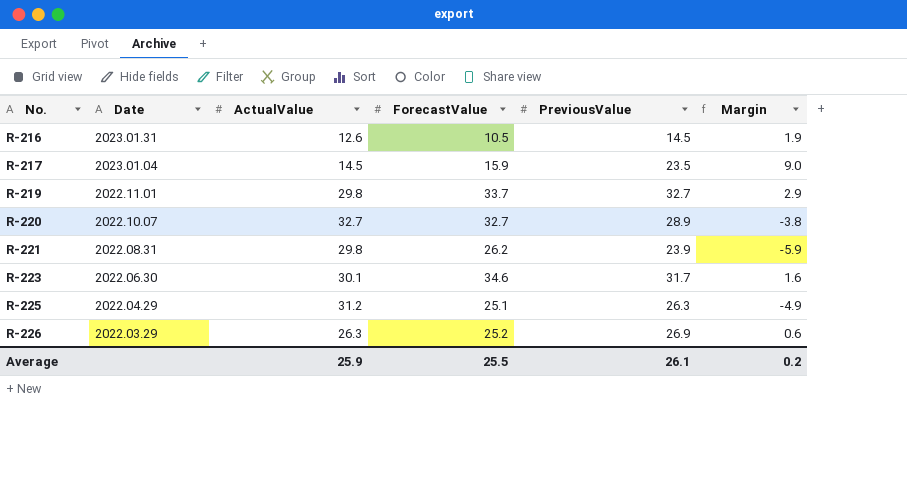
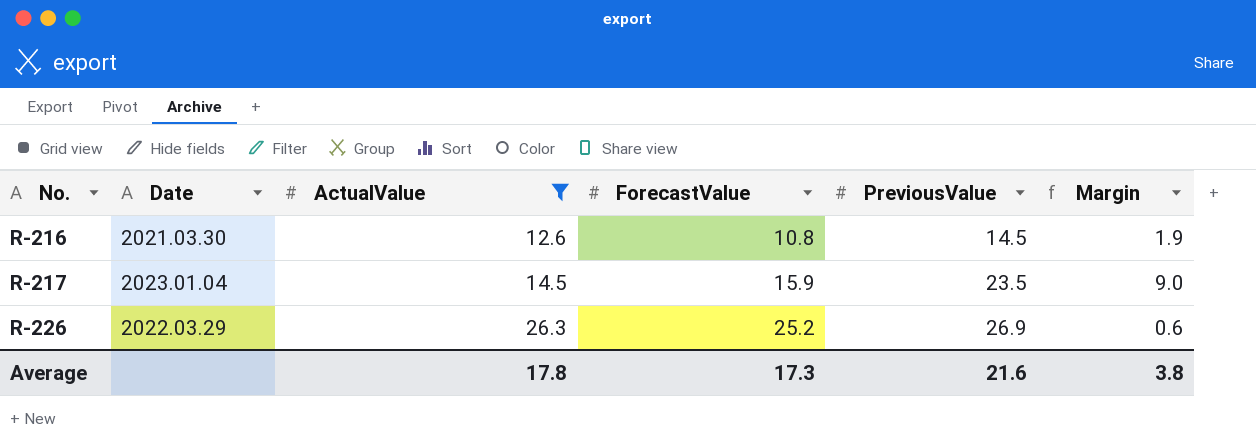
filter: none -> ActualValue <= 26.3
R-216 | Date: 2023.01.31 -> 2021.03.30
R-216 | ForecastValue: 10.5 -> 10.8
Average | ActualValue: 25.9 -> 17.8
Average | ForecastValue: 25.5 -> 17.3
Average | PreviousValue: 26.1 -> 21.6
Average | Margin: 0.2 -> 3.8

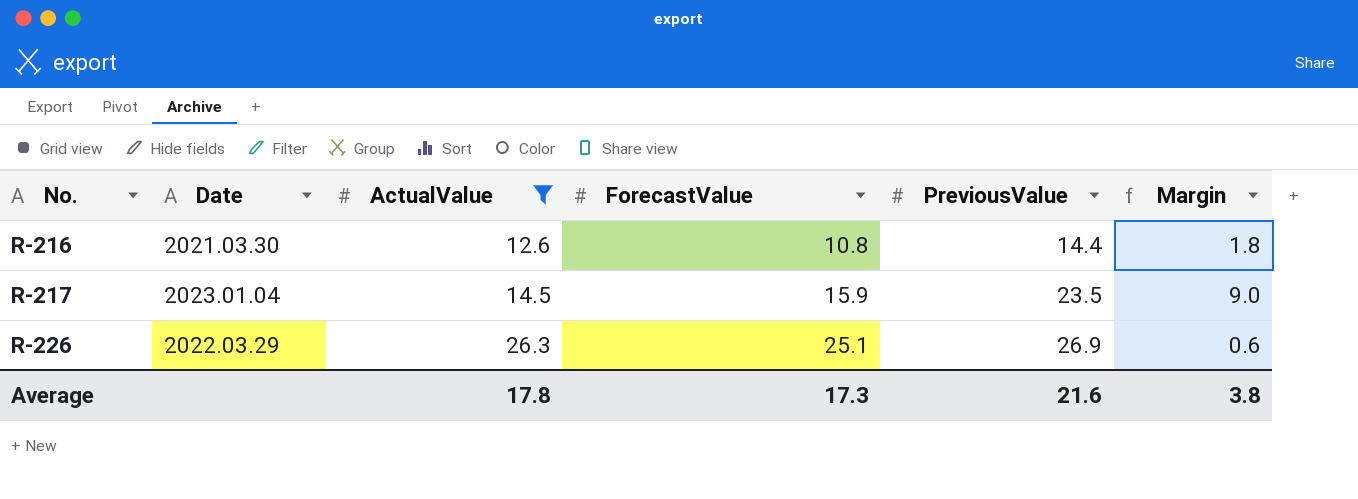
R-216 | PreviousValue: 14.5 -> 14.4
R-216 | Margin: 1.9 -> 1.8
R-226 | ForecastValue: 25.2 -> 25.1

